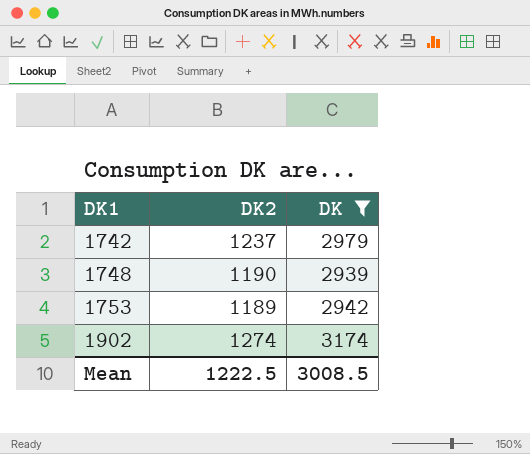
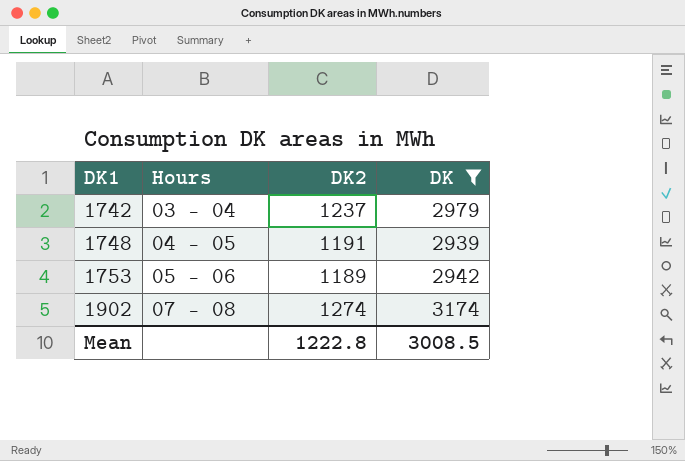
column Hours | position: none -> 2
1748 | DK2: 1190 -> 1191
Mean | DK2: 1222.5 -> 1222.8

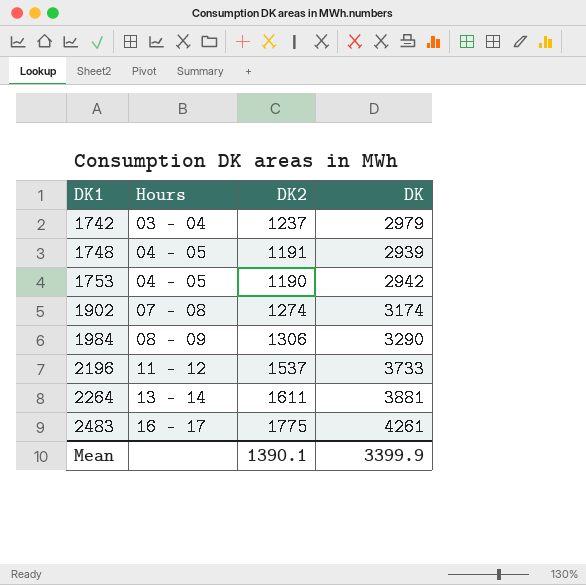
filter: DK <= 3174 -> none
1753 | Hours: 05 - 06 -> 04 - 05
1753 | DK2: 1189 -> 1190
Mean | DK2: 1222.8 -> 1390.1
Mean | DK: 3008.5 -> 3399.9

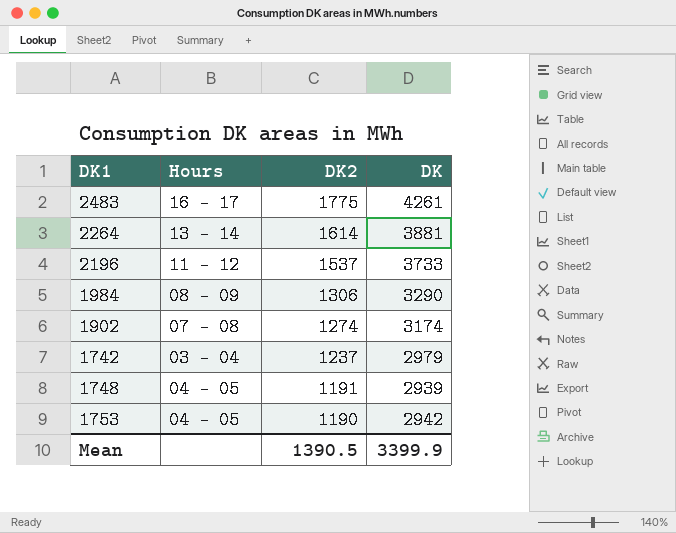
row order: DK1 ascending -> DK2 descending
2264 | DK2: 1611 -> 1614
Mean | DK2: 1390.1 -> 1390.5

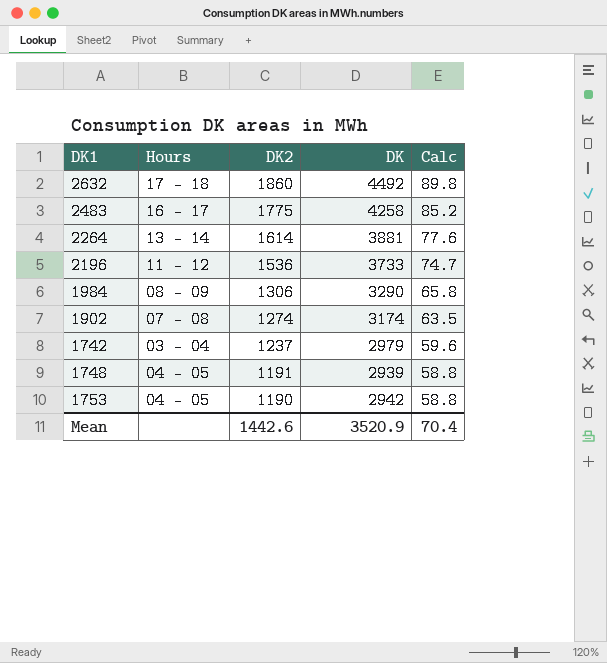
column Calc | formula: none -> [DK] * 0.02
row 2632: none -> 17 - 18 | 1860 | 4492 | 89.8
2483 | DK: 4261 -> 4258
2196 | DK2: 1537 -> 1536
Mean | DK2: 1390.5 -> 1442.6
Mean | DK: 3399.9 -> 3520.9

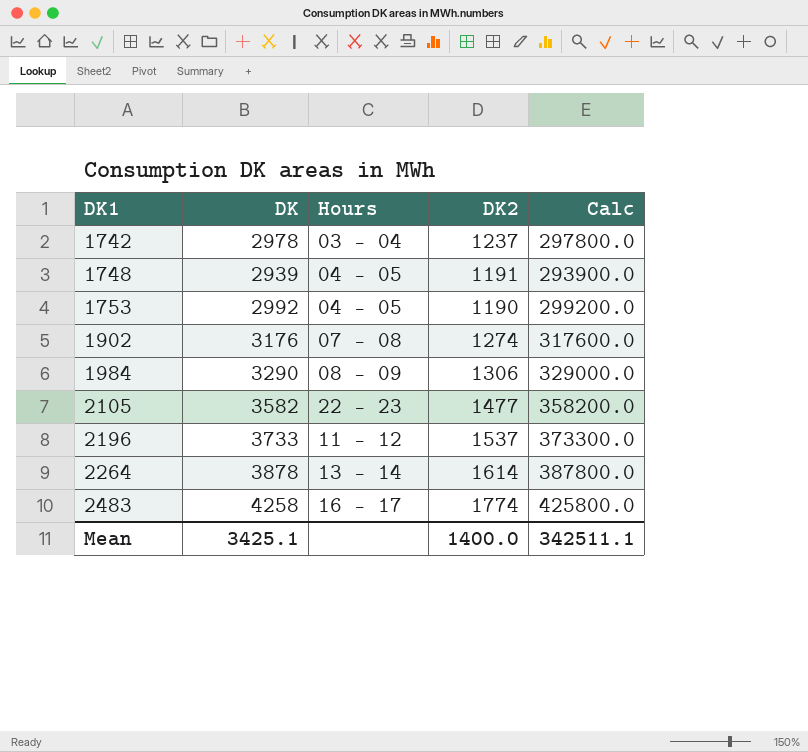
row order: DK2 descending -> DK1 ascending
column DK | position: 4 -> 2
column Calc | formula: [DK] * 0.02 -> [DK] * 100
row 2632: 17 - 18 | 1860 | 4492 | 89.8 -> none
1742 | DK: 2979 -> 2978
1753 | DK: 2942 -> 2992
1902 | DK: 3174 -> 3176
row 2105: none -> 3582 | 22 - 23 | 1477 | 358200.0
2196 | DK2: 1536 -> 1537
2264 | DK: 3881 -> 3878
2483 | DK2: 1775 -> 1774
Mean | DK: 3520.9 -> 3425.1
Mean | DK2: 1442.6 -> 1400.0
Mean | Calc: 70.4 -> 342511.1

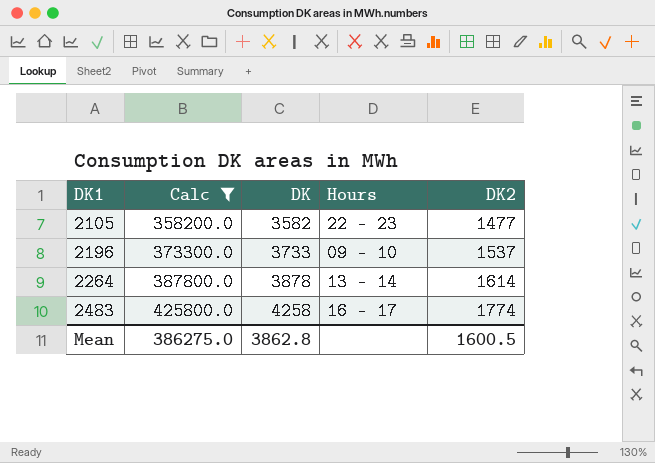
filter: none -> Calc >= 358200.0
column Calc | position: 5 -> 2
2196 | Hours: 11 - 12 -> 09 - 10
Mean | Calc: 342511.1 -> 386275.0
Mean | DK: 3425.1 -> 3862.8
Mean | DK2: 1400.0 -> 1600.5

